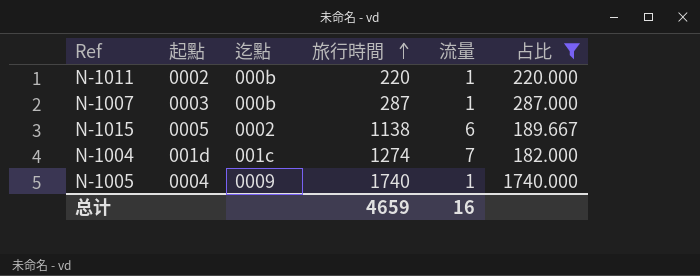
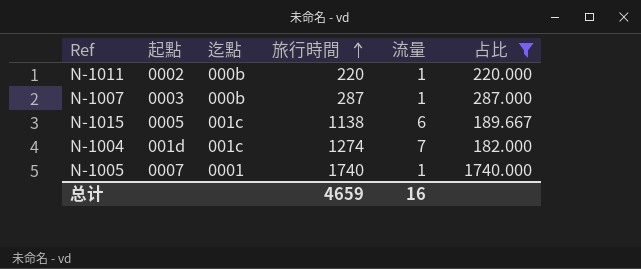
N-1015 | 迄點: 0002 -> 001c
N-1005 | 起點: 0004 -> 0007
N-1005 | 迄點: 0009 -> 0001

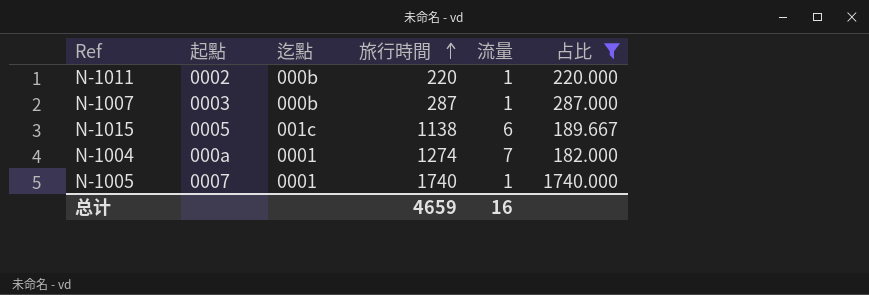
N-1004 | 起點: 001d -> 000a
N-1004 | 迄點: 001c -> 0001

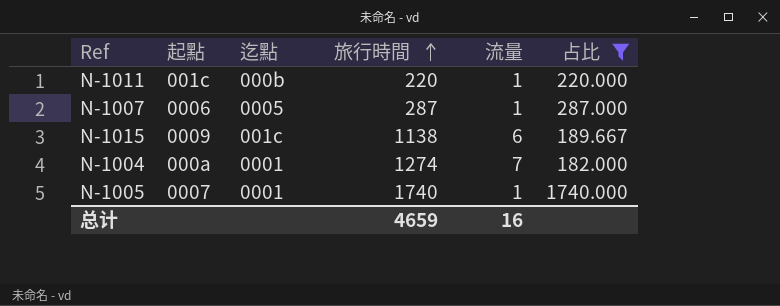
N-1011 | 起點: 0002 -> 001c
N-1007 | 起點: 0003 -> 0006
N-1007 | 迄點: 000b -> 0005
N-1015 | 起點: 0005 -> 0009

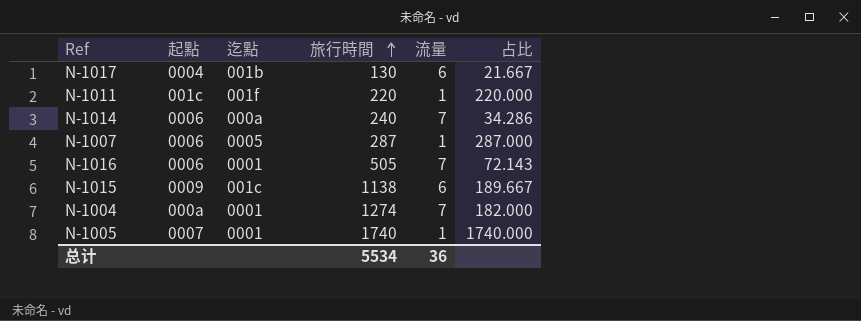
filter: 占比 >= 182.000 -> none
N-1011 | 迄點: 000b -> 001f
总计 | 旅行時間: 4659 -> 5534
总计 | 流量: 16 -> 36

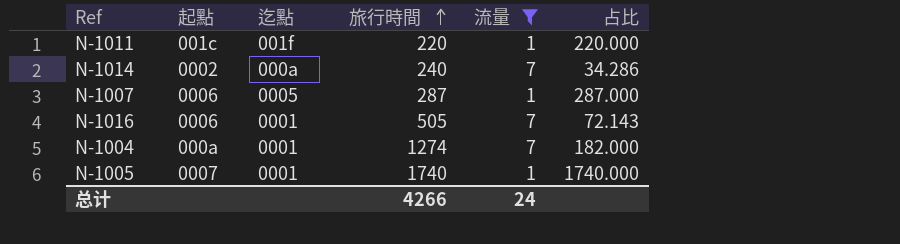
filter: none -> 流量 != 6
N-1014 | 起點: 0006 -> 0002
总计 | 旅行時間: 5534 -> 4266
总计 | 流量: 36 -> 24

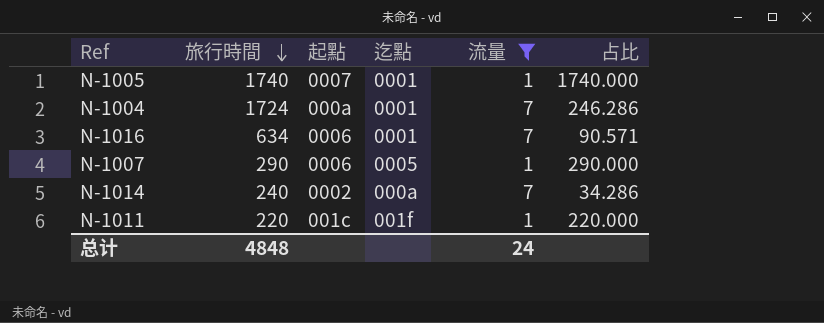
row order: 旅行時間 ascending -> 旅行時間 descending
column 旅行時間 | position: 4 -> 2
N-1004 | 旅行時間: 1274 -> 1724
N-1004 | 占比: 182.000 -> 246.286
N-1016 | 旅行時間: 505 -> 634
N-1016 | 占比: 72.143 -> 90.571
N-1007 | 旅行時間: 287 -> 290
N-1007 | 占比: 287.000 -> 290.000
总计 | 旅行時間: 4266 -> 4848

